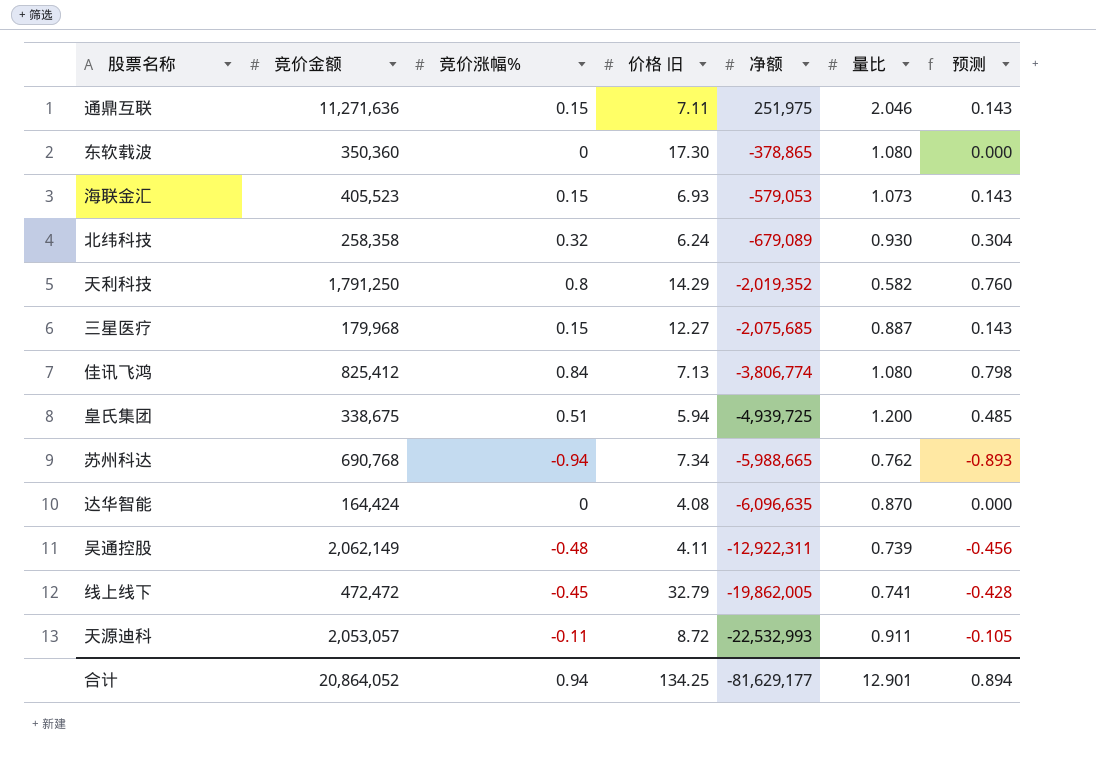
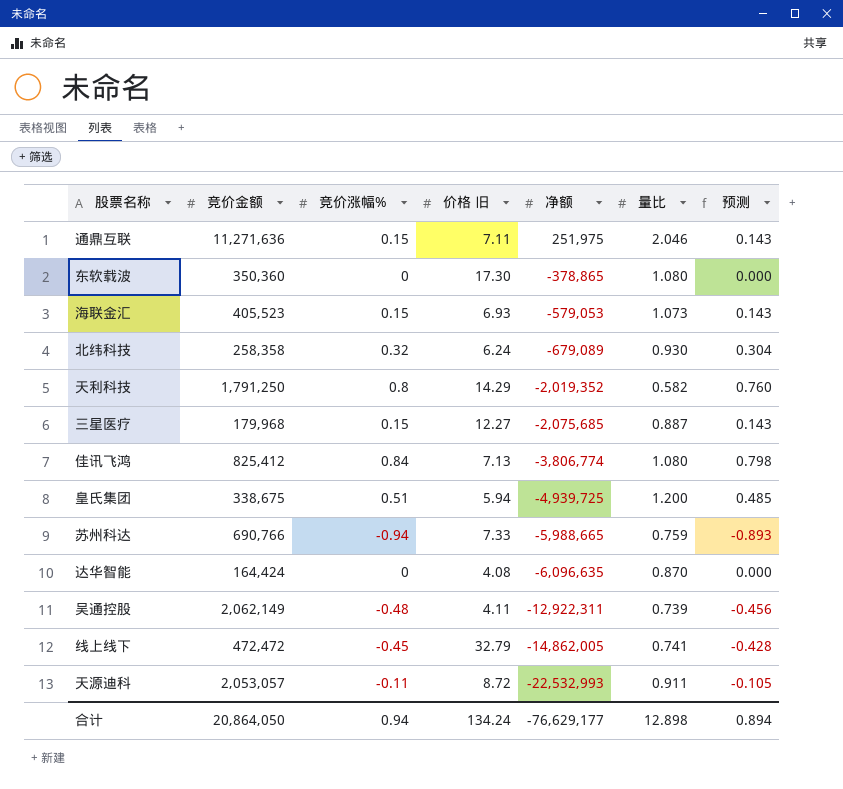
苏州科达 | 竞价金额: 690,768 -> 690,766
苏州科达 | 价格 旧: 7.34 -> 7.33
苏州科达 | 量比: 0.762 -> 0.759
线上线下 | 净额: -19,862,005 -> -14,862,005
合计 | 竞价金额: 20,864,052 -> 20,864,050
合计 | 价格 旧: 134.25 -> 134.24
合计 | 净额: -81,629,177 -> -76,629,177
合计 | 量比: 12.901 -> 12.898

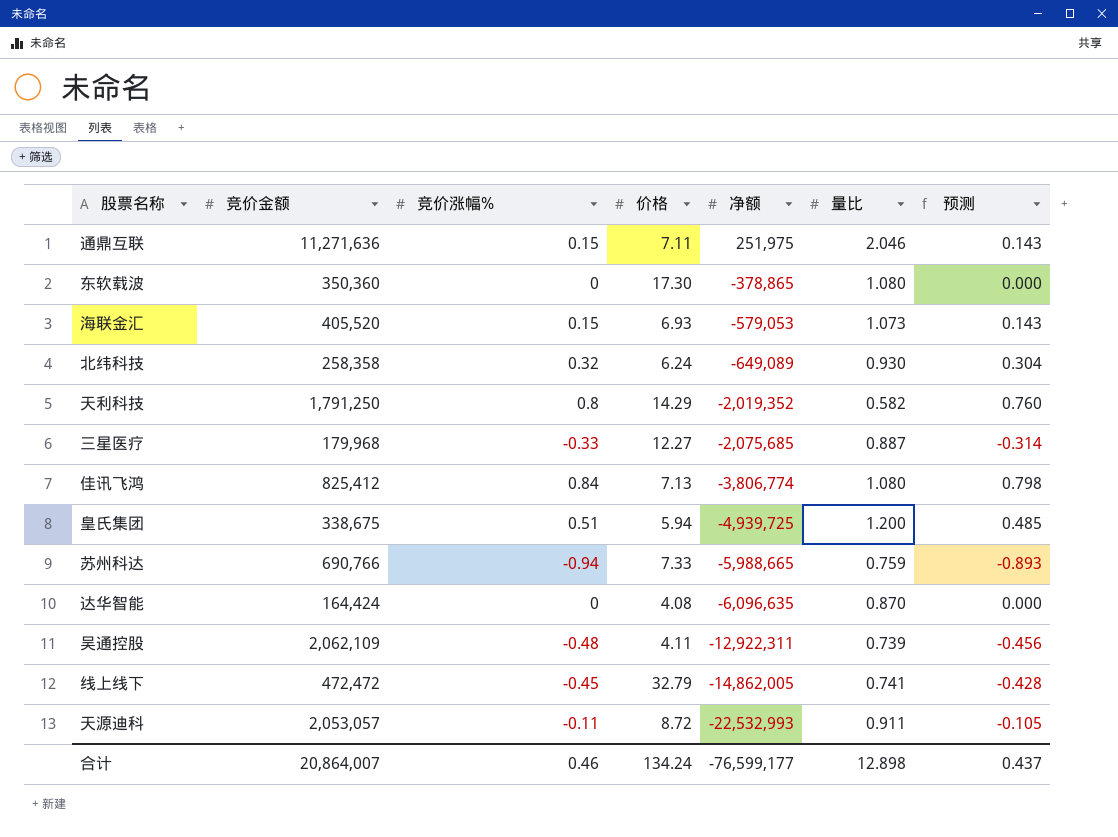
column name: 价格 旧 -> 价格
海联金汇 | 竞价金额: 405,523 -> 405,520
北纬科技 | 净额: -679,089 -> -649,089
三星医疗 | 竞价涨幅%: 0.15 -> -0.33
三星医疗 | 预测: 0.143 -> -0.314
吴通控股 | 竞价金额: 2,062,149 -> 2,062,109
合计 | 竞价金额: 20,864,050 -> 20,864,007
合计 | 竞价涨幅%: 0.94 -> 0.46
合计 | 净额: -76,629,177 -> -76,599,177
合计 | 预测: 0.894 -> 0.437

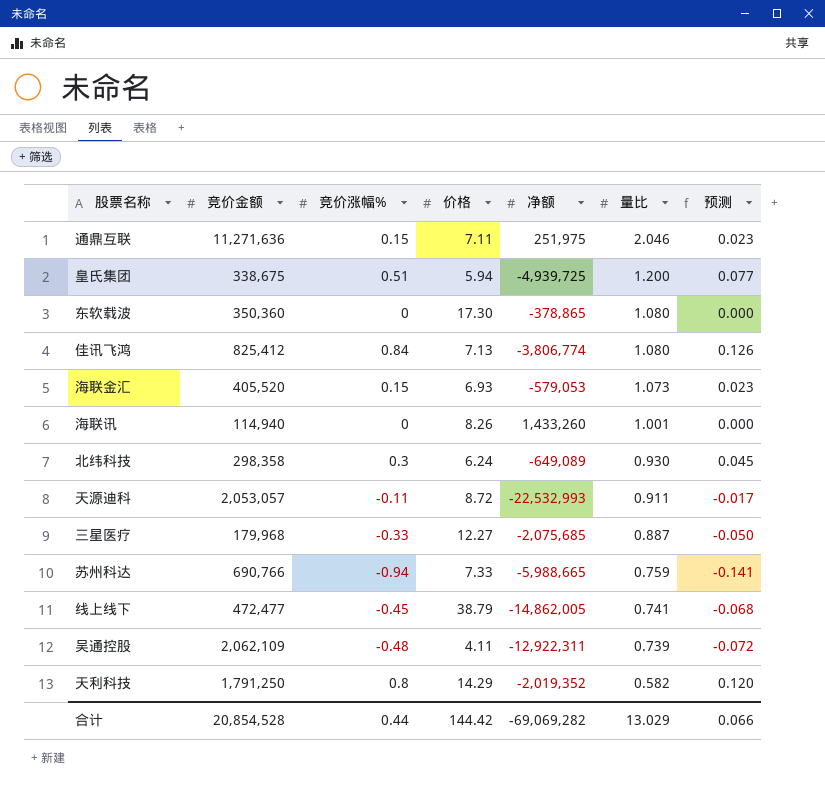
row order: 净额 descending -> 量比 descending
column 预测 | formula: [竞价涨幅%] * 0.95 -> [竞价涨幅%] * 0.15
row 达华智能: 164,424 | 0 | 4.08 | -6,096,635 | 0.870 | 0.000 -> none
row 海联讯: none -> 114,940 | 0 | 8.26 | 1,433,260 | 1.001 | 0.000
北纬科技 | 竞价金额: 258,358 -> 298,358
北纬科技 | 竞价涨幅%: 0.32 -> 0.3
线上线下 | 竞价金额: 472,472 -> 472,477
线上线下 | 价格: 32.79 -> 38.79
合计 | 竞价金额: 20,864,007 -> 20,854,528
合计 | 竞价涨幅%: 0.46 -> 0.44
合计 | 价格: 134.24 -> 144.42
合计 | 净额: -76,599,177 -> -69,069,282
合计 | 量比: 12.898 -> 13.029
合计 | 预测: 0.437 -> 0.066

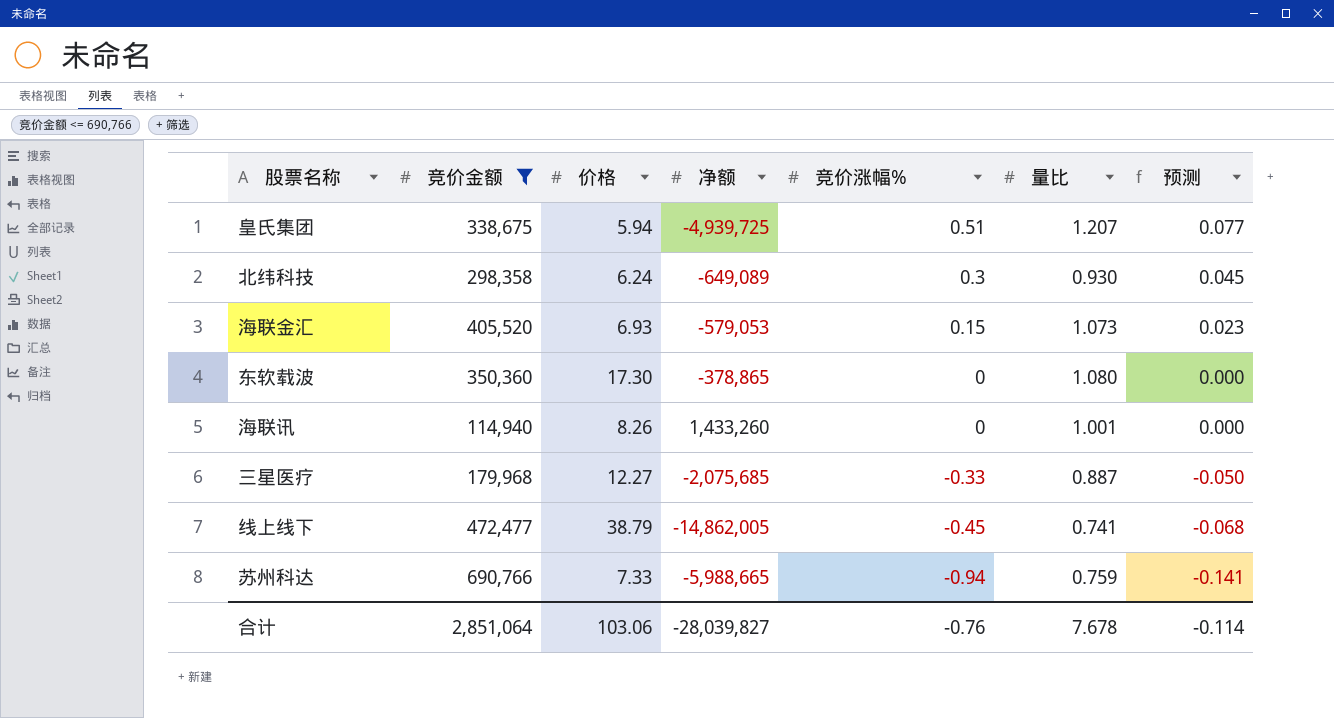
filter: none -> 竞价金额 <= 690,766
row order: 量比 descending -> 竞价涨幅% descending
column 竞价涨幅% | position: 3 -> 5
皇氏集团 | 量比: 1.200 -> 1.207
合计 | 竞价金额: 20,854,528 -> 2,851,064
合计 | 价格: 144.42 -> 103.06
合计 | 净额: -69,069,282 -> -28,039,827
合计 | 竞价涨幅%: 0.44 -> -0.76
合计 | 量比: 13.029 -> 7.678
合计 | 预测: 0.066 -> -0.114

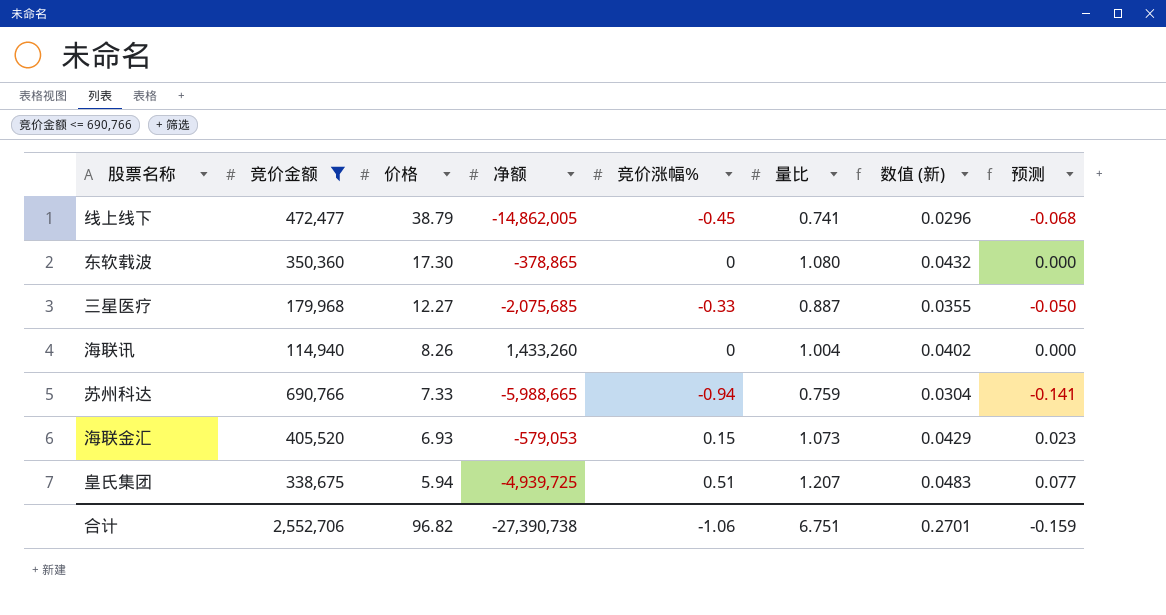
row order: 竞价涨幅% descending -> 价格 descending
column 数值 (新) | formula: none -> [量比] * 0.04
row 北纬科技: 298,358 | 6.24 | -649,089 | 0.3 | 0.930 | 0.045 -> none
海联讯 | 量比: 1.001 -> 1.004
合计 | 竞价金额: 2,851,064 -> 2,552,706
合计 | 价格: 103.06 -> 96.82
合计 | 净额: -28,039,827 -> -27,390,738
合计 | 竞价涨幅%: -0.76 -> -1.06
合计 | 量比: 7.678 -> 6.751
合计 | 预测: -0.114 -> -0.159

